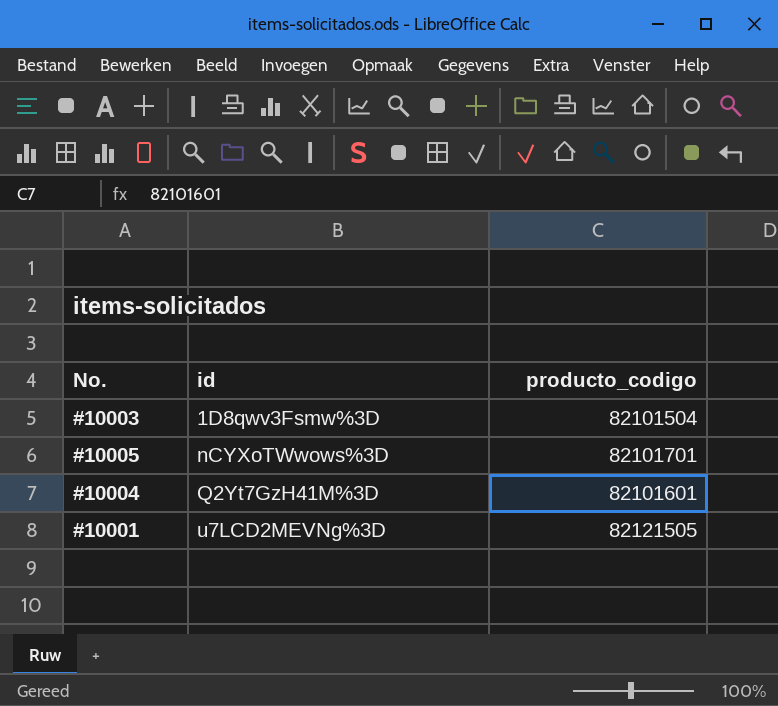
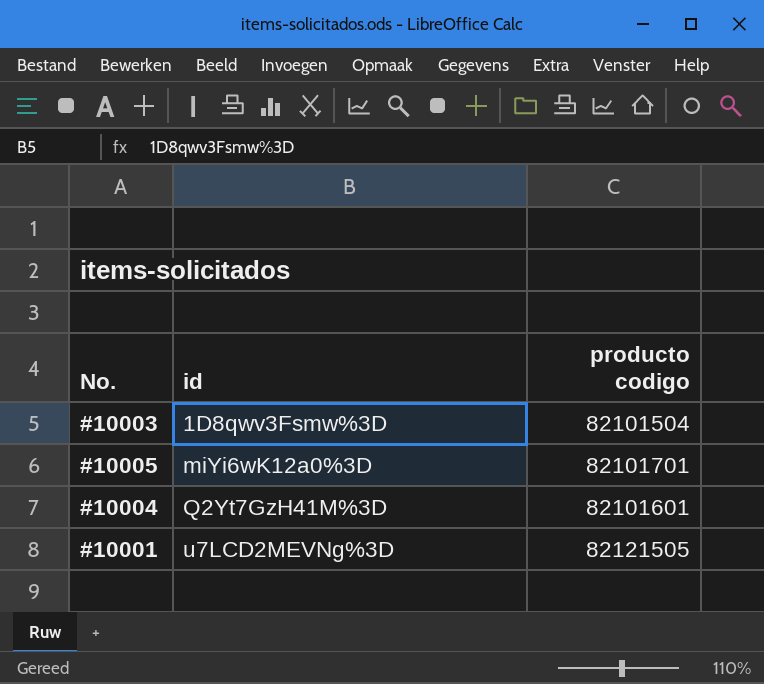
column name: producto_codigo -> producto codigo
#10005 | id: nCYXoTWwows%3D -> miYi6wK12a0%3D

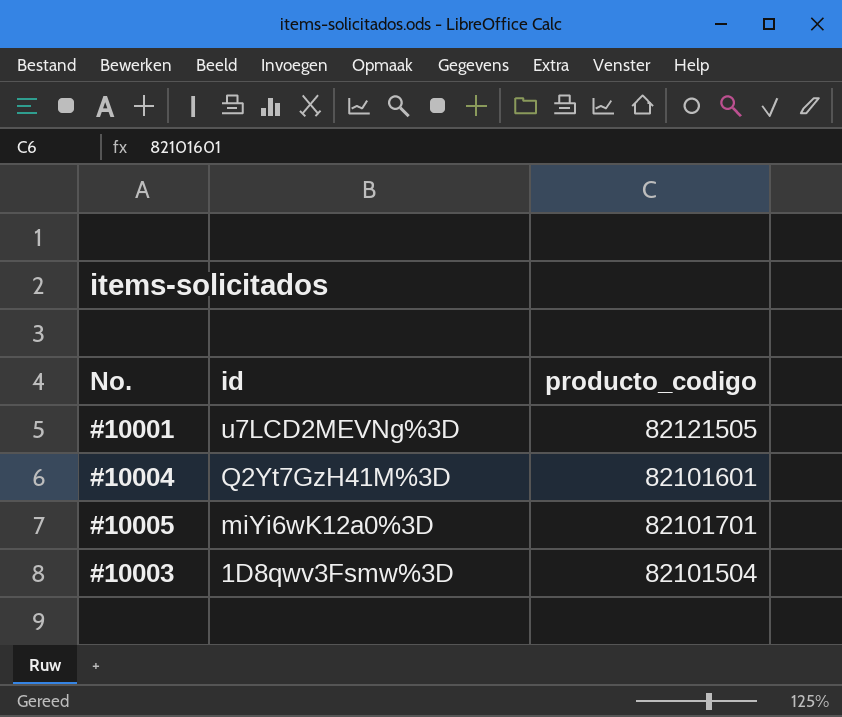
row order: id ascending -> id descending
column name: producto codigo -> producto_codigo

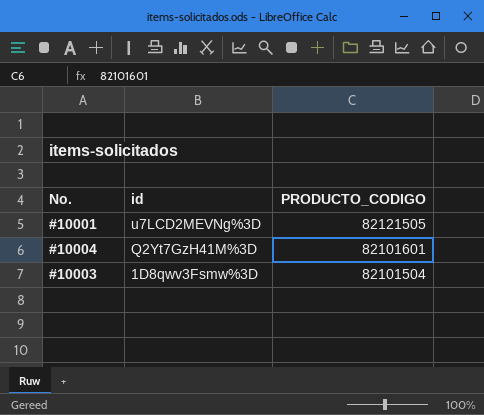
column name: producto_codigo -> PRODUCTO_CODIGO
row #10005: miYi6wK12a0%3D | 82101701 -> none

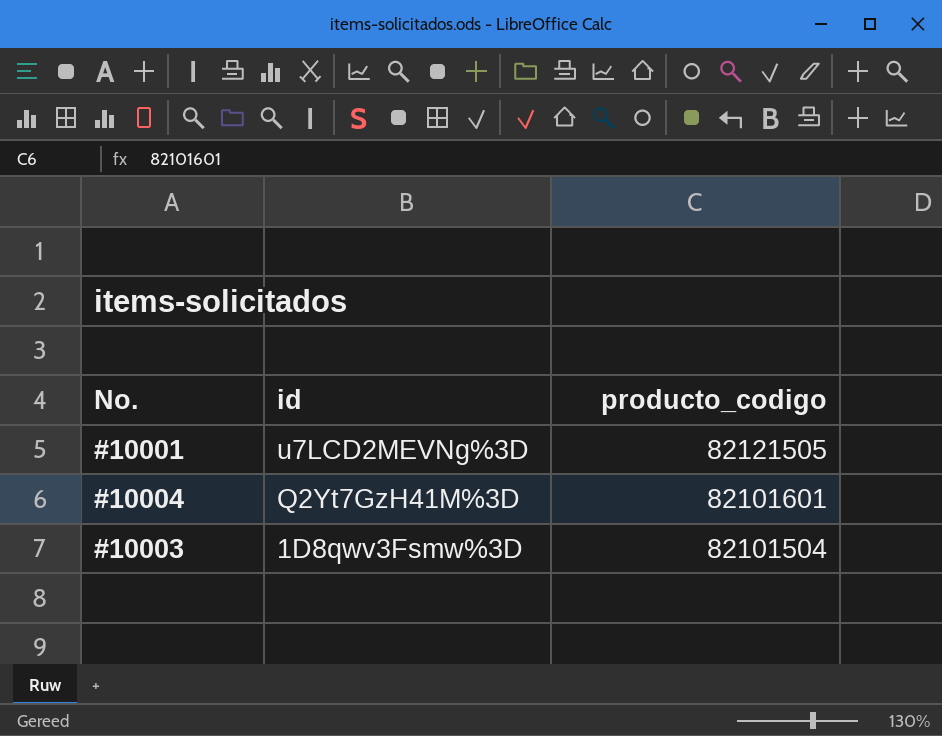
column name: PRODUCTO_CODIGO -> producto_codigo

